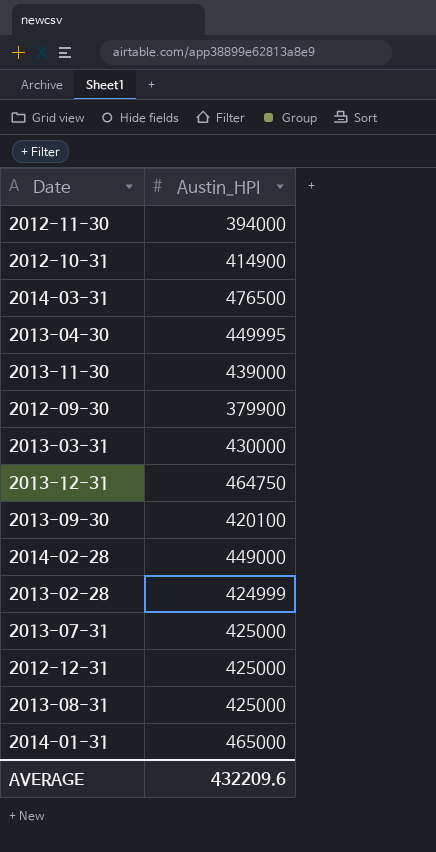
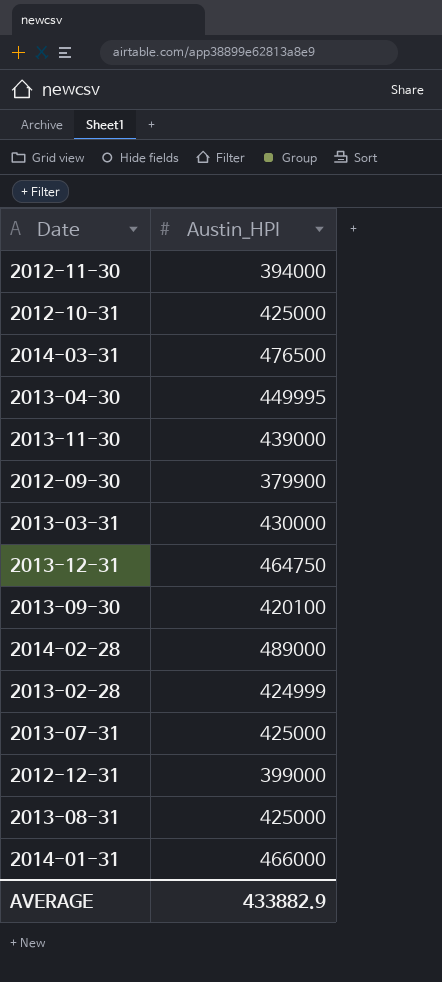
2012-10-31 | Austin_HPI: 414900 -> 425000
2014-02-28 | Austin_HPI: 449000 -> 489000
2012-12-31 | Austin_HPI: 425000 -> 399000
2014-01-31 | Austin_HPI: 465000 -> 466000
AVERAGE | Austin_HPI: 432209.6 -> 433882.9

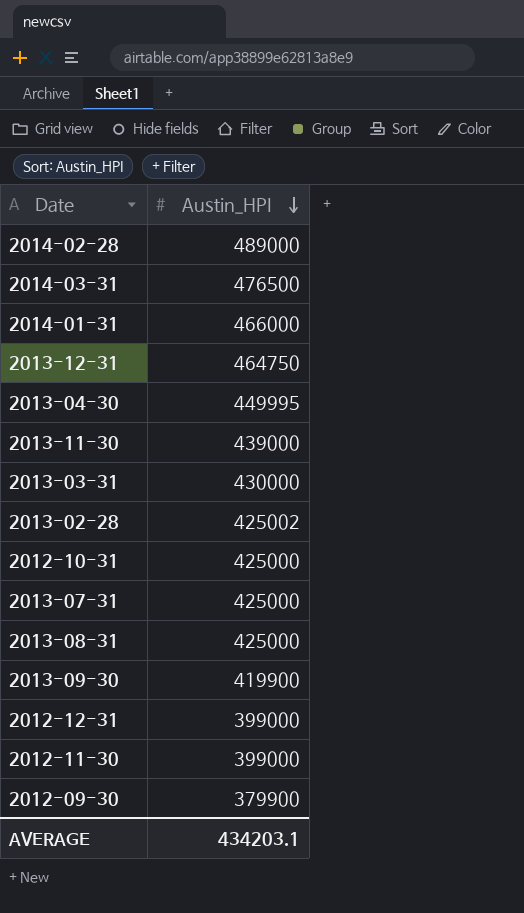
row order: none -> Austin_HPI descending
2013-02-28 | Austin_HPI: 424999 -> 425002
2013-09-30 | Austin_HPI: 420100 -> 419900
2012-11-30 | Austin_HPI: 394000 -> 399000
AVERAGE | Austin_HPI: 433882.9 -> 434203.1

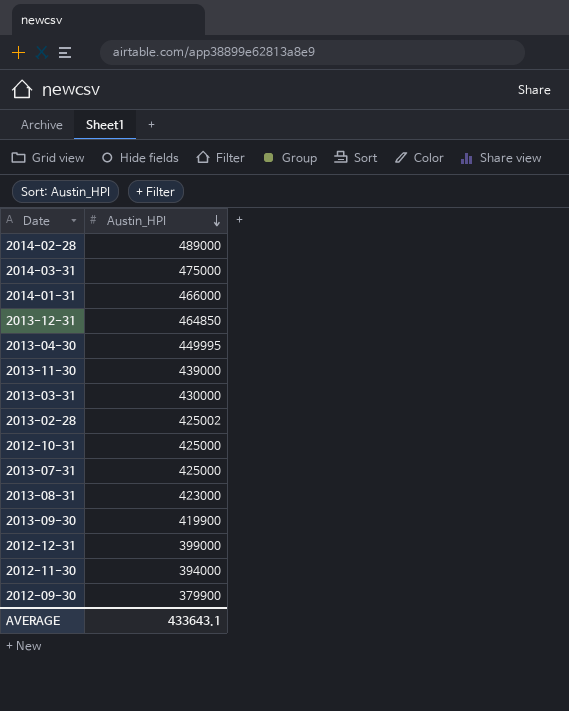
2014-03-31 | Austin_HPI: 476500 -> 475000
2013-12-31 | Austin_HPI: 464750 -> 464850
2013-08-31 | Austin_HPI: 425000 -> 423000
2012-11-30 | Austin_HPI: 399000 -> 394000
AVERAGE | Austin_HPI: 434203.1 -> 433643.1

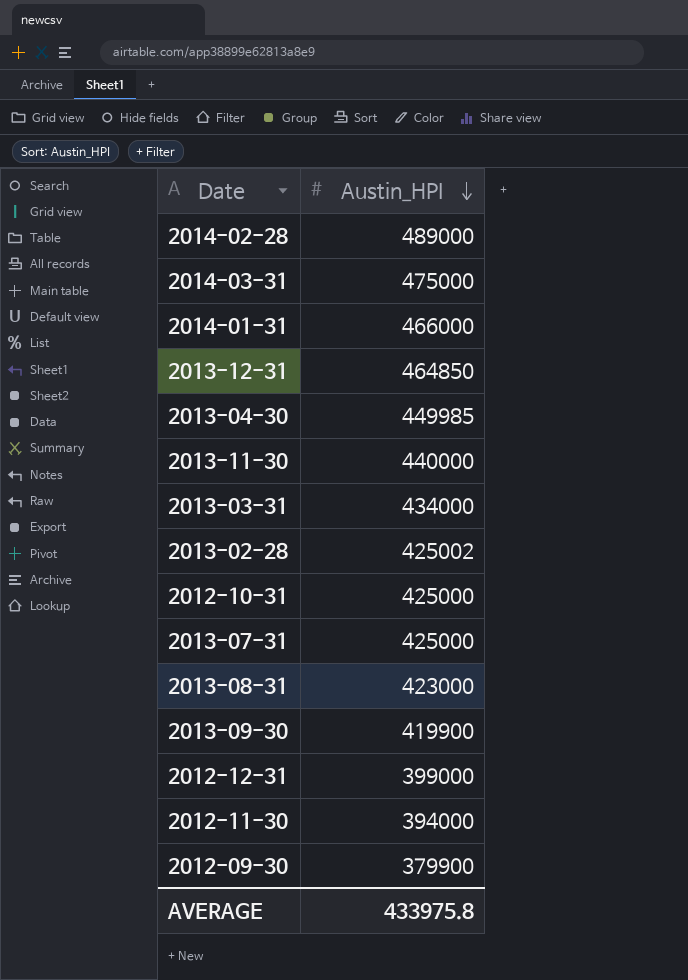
2013-04-30 | Austin_HPI: 449995 -> 449985
2013-11-30 | Austin_HPI: 439000 -> 440000
2013-03-31 | Austin_HPI: 430000 -> 434000
AVERAGE | Austin_HPI: 433643.1 -> 433975.8

